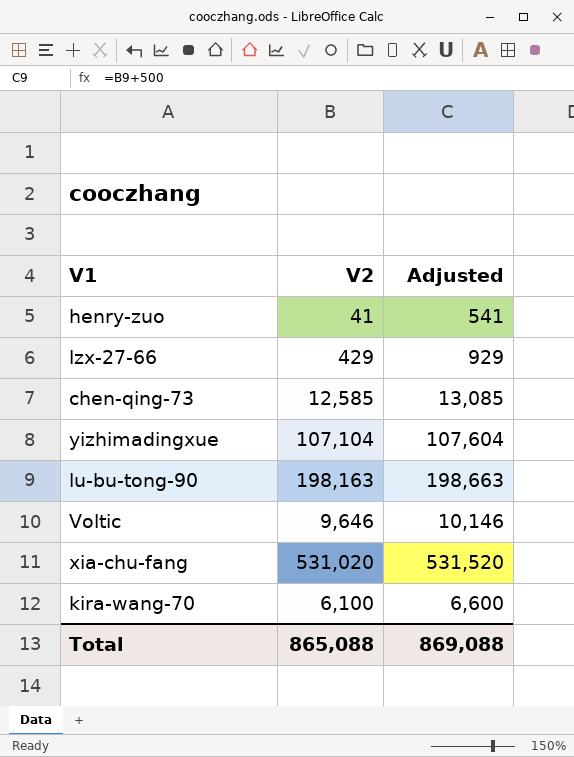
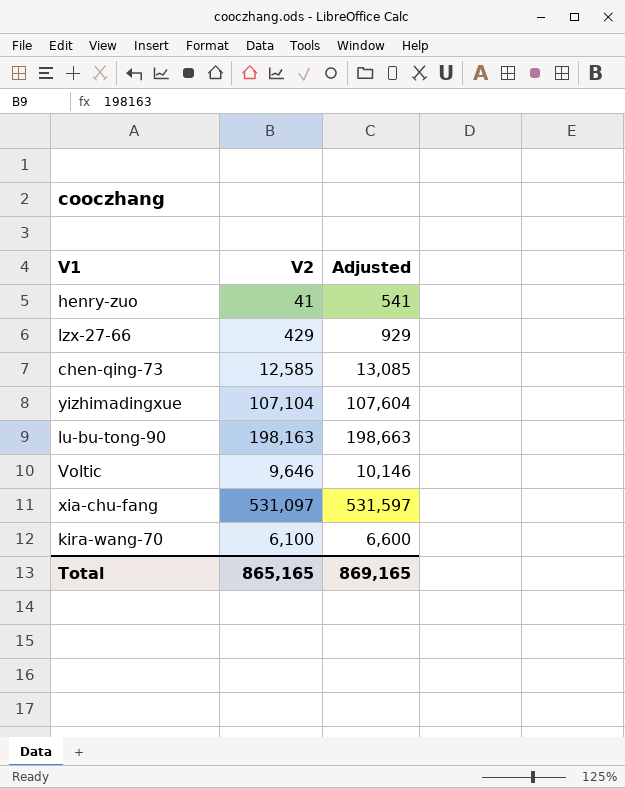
xia-chu-fang | V2: 531,020 -> 531,097
xia-chu-fang | Adjusted: 531,520 -> 531,597
Total | V2: 865,088 -> 865,165
Total | Adjusted: 869,088 -> 869,165

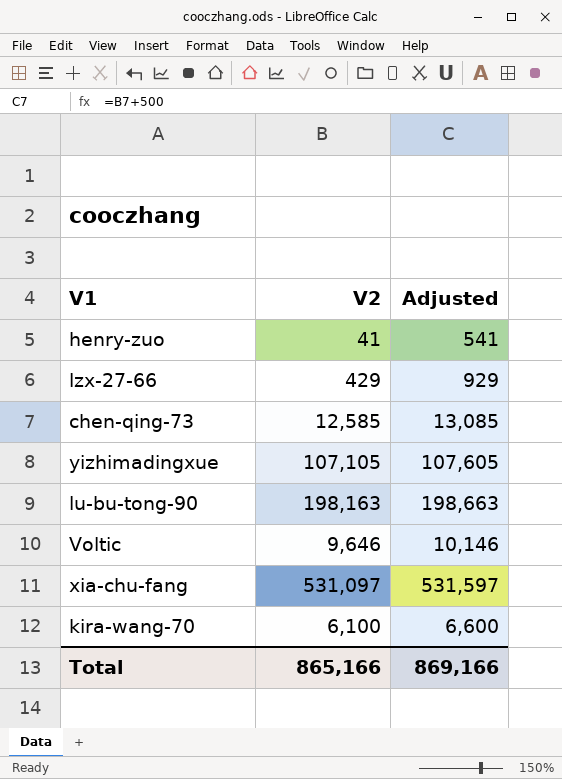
yizhimadingxue | V2: 107,104 -> 107,105
yizhimadingxue | Adjusted: 107,604 -> 107,605
Total | V2: 865,165 -> 865,166
Total | Adjusted: 869,165 -> 869,166

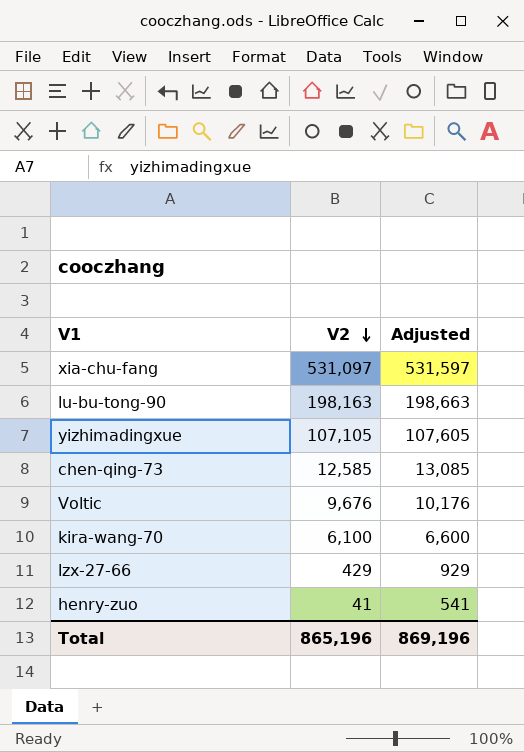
row order: none -> V2 descending
Voltic | V2: 9,646 -> 9,676
Voltic | Adjusted: 10,146 -> 10,176
Total | V2: 865,166 -> 865,196
Total | Adjusted: 869,166 -> 869,196

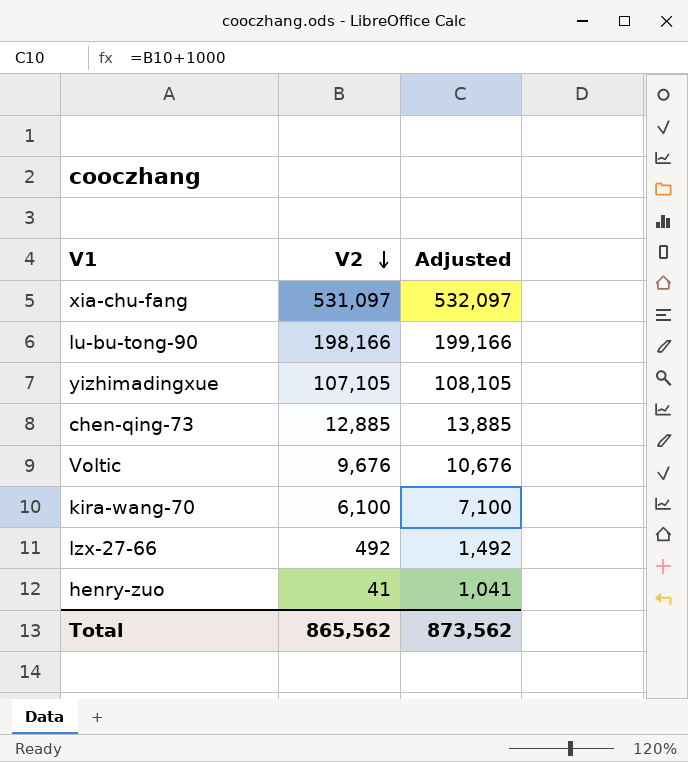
column Adjusted | formula: [V2] + 500 -> [V2] + 1000
lu-bu-tong-90 | V2: 198,163 -> 198,166
chen-qing-73 | V2: 12,585 -> 12,885
lzx-27-66 | V2: 429 -> 492
Total | V2: 865,196 -> 865,562
Total | Adjusted: 869,196 -> 873,562

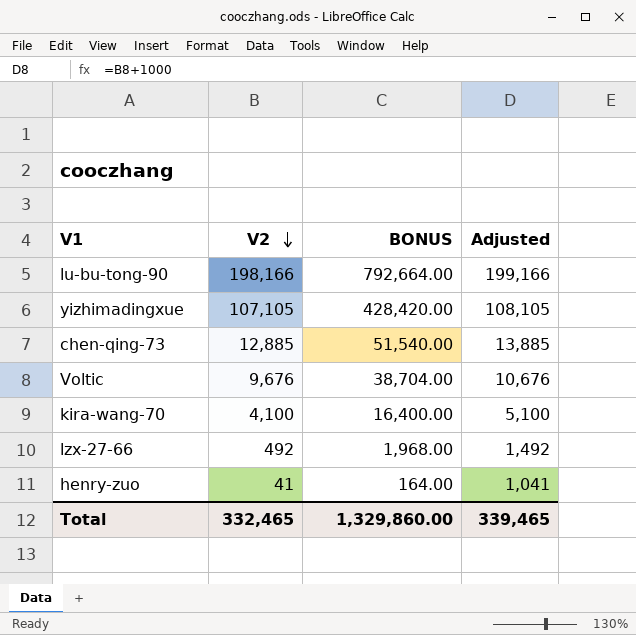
column BONUS | formula: none -> [V2] * 4
row xia-chu-fang: 531,097 | 532,097 -> none
kira-wang-70 | V2: 6,100 -> 4,100
kira-wang-70 | Adjusted: 7,100 -> 5,100
Total | V2: 865,562 -> 332,465
Total | Adjusted: 873,562 -> 339,465

